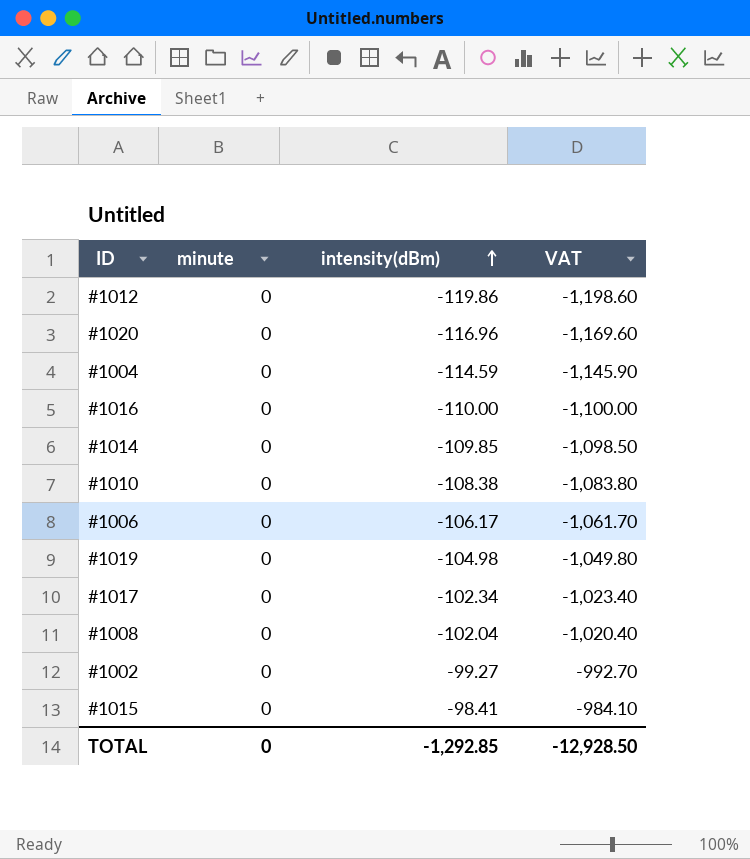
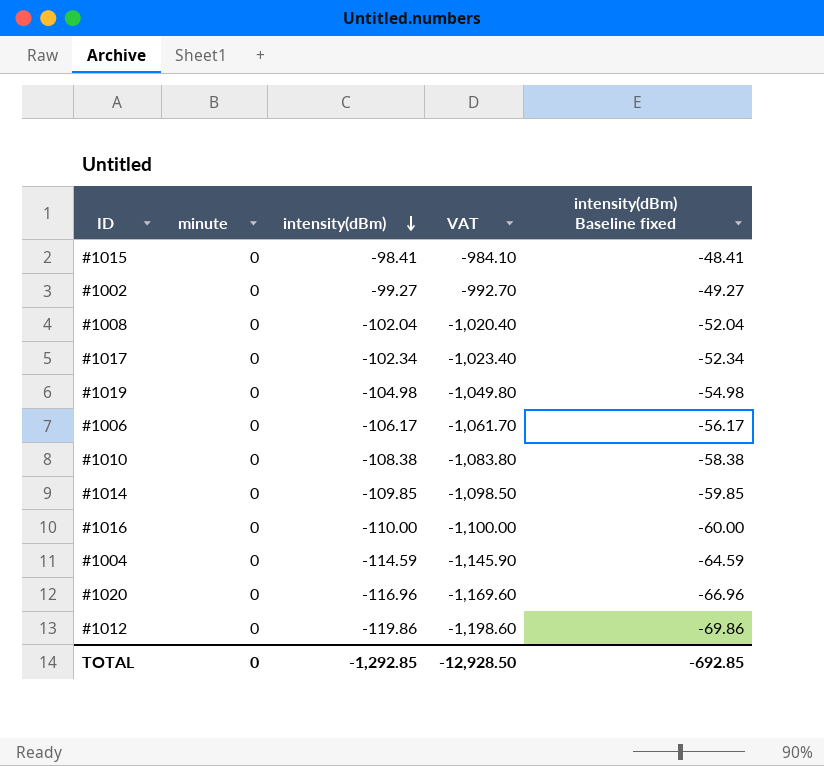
row order: intensity(dBm) ascending -> intensity(dBm) descending
column intensity(dBm) Baseline fixed | formula: none -> [intensity(dBm)] + 50

